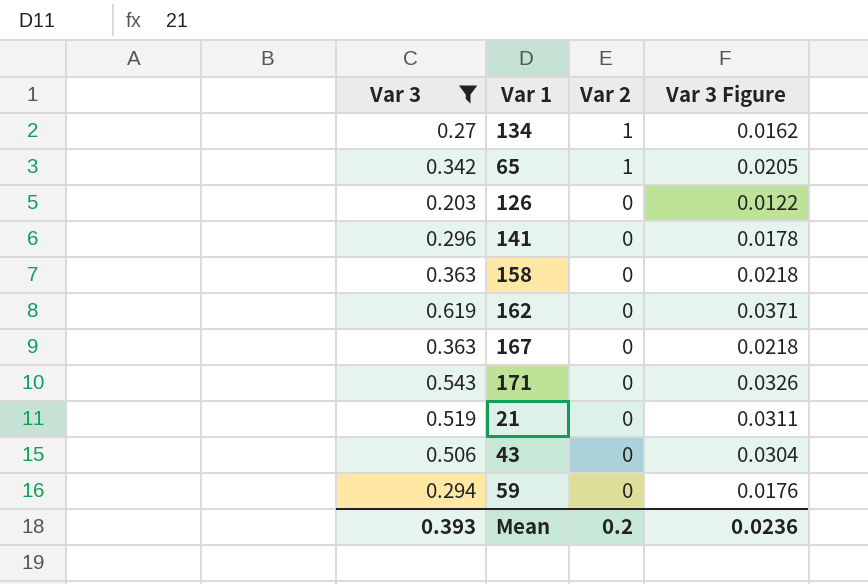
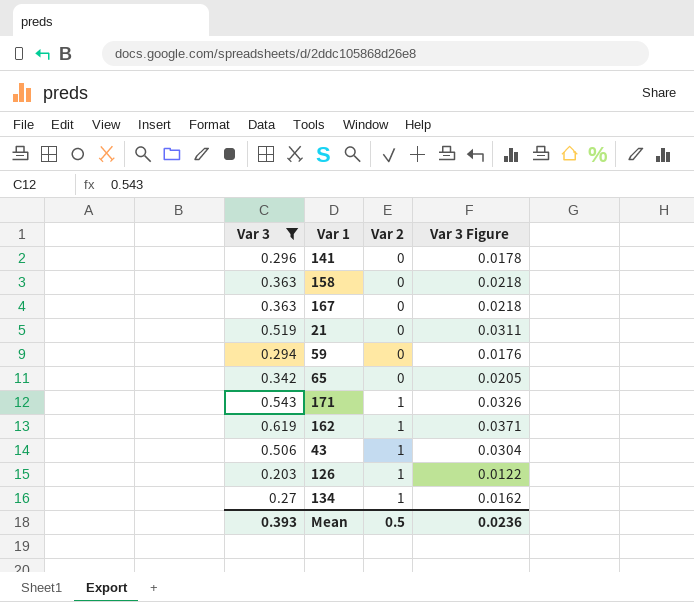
row order: Var 2 descending -> Var 2 ascending
65 | Var 2: 1 -> 0
171 | Var 2: 0 -> 1
162 | Var 2: 0 -> 1
43 | Var 2: 0 -> 1
126 | Var 2: 0 -> 1
Mean | Var 2: 0.2 -> 0.5

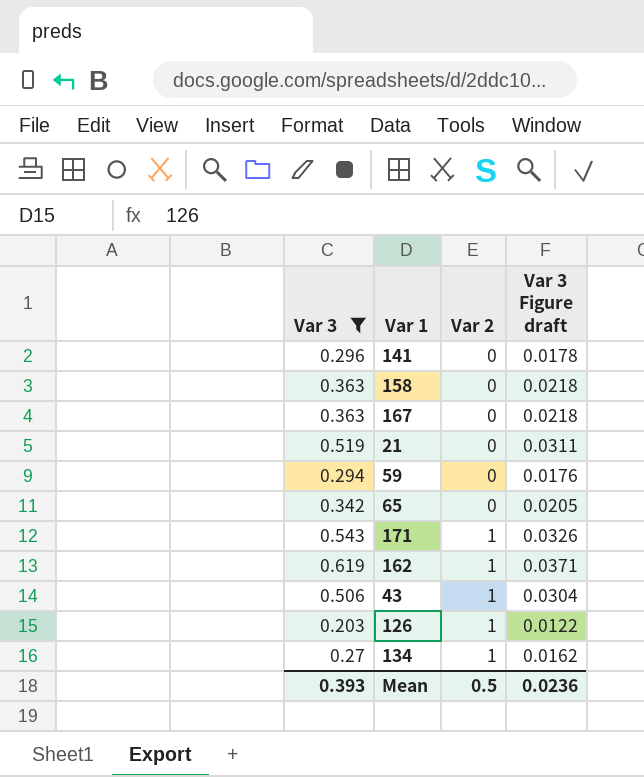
column name: Var 3 Figure -> Var 3 Figure draft

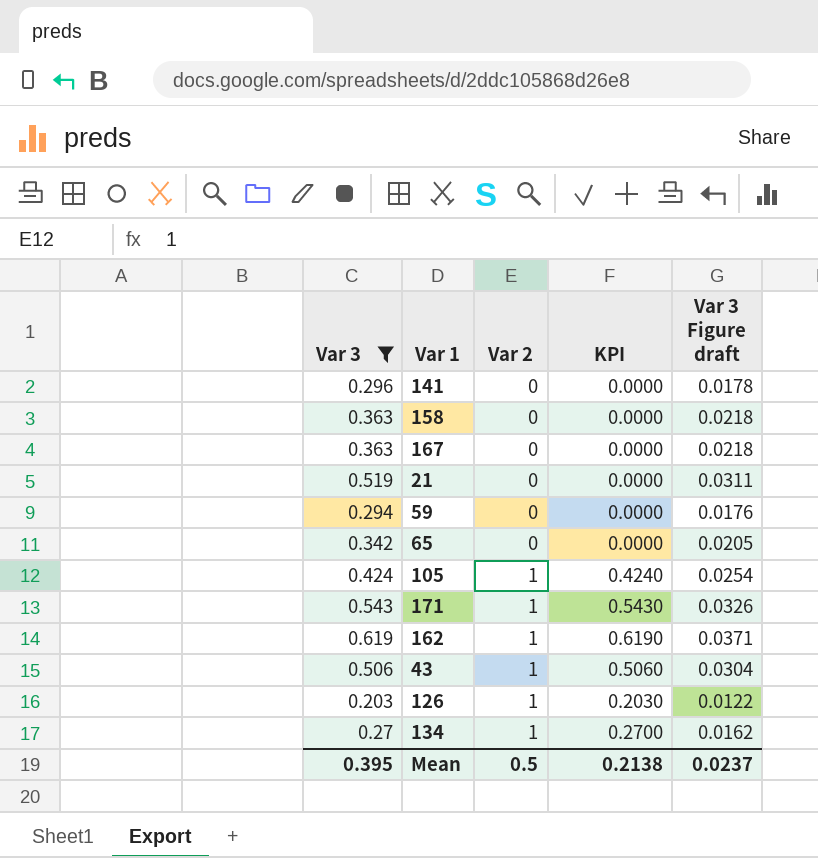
column KPI | formula: none -> [Var 3] * [Var 2]
row 105: none -> 0.424 | 1 | 0.4240 | 0.0254
Mean | Var 3: 0.393 -> 0.395
Mean | Var 3 Figure draft: 0.0236 -> 0.0237

